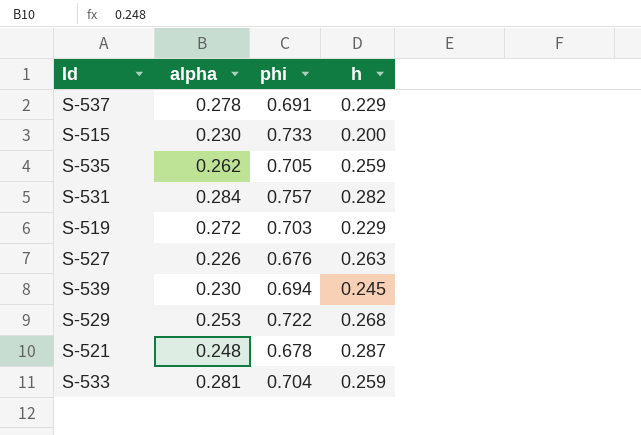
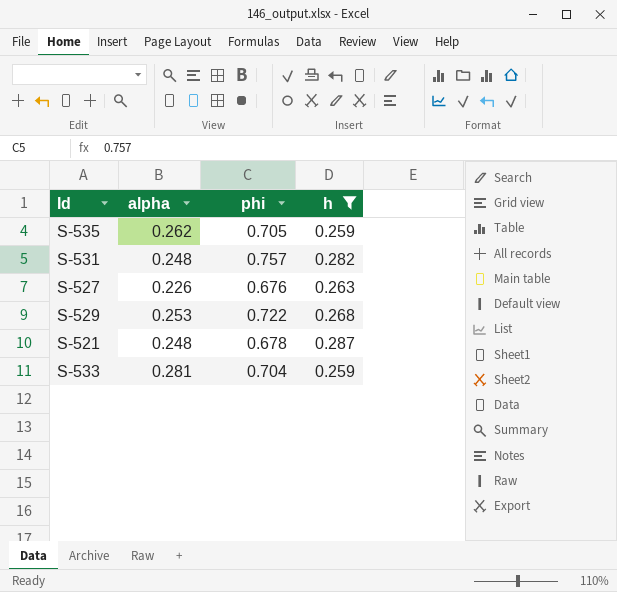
filter: none -> h >= 0.259
S-531 | alpha: 0.284 -> 0.248

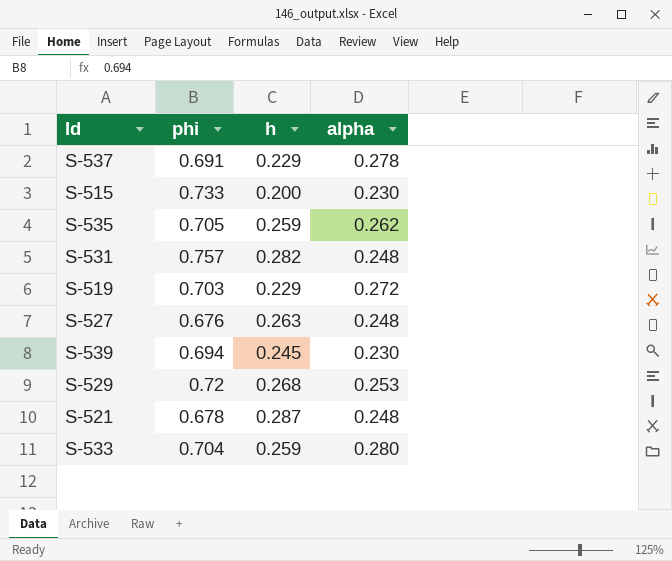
filter: h >= 0.259 -> none
column alpha | position: 2 -> 4
S-527 | alpha: 0.226 -> 0.248
S-529 | phi: 0.722 -> 0.72
S-533 | alpha: 0.281 -> 0.280

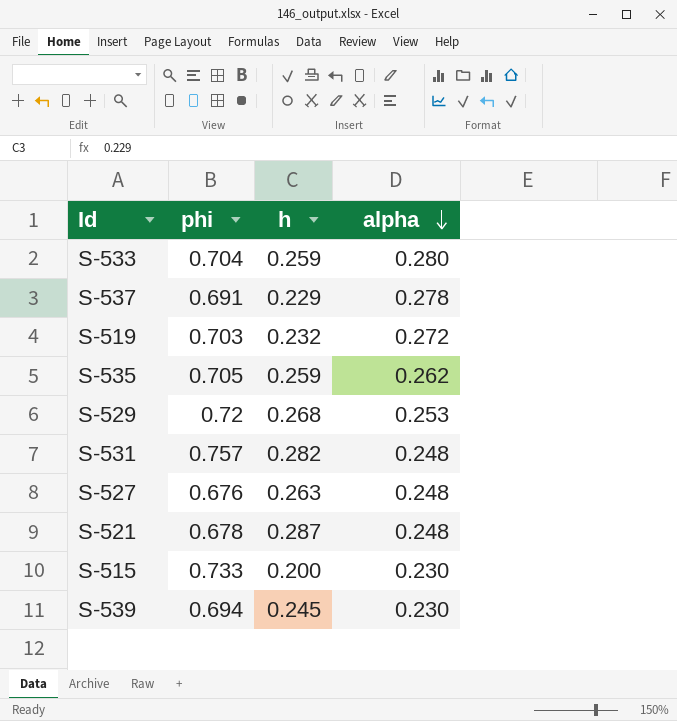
row order: none -> alpha descending
S-519 | h: 0.229 -> 0.232

